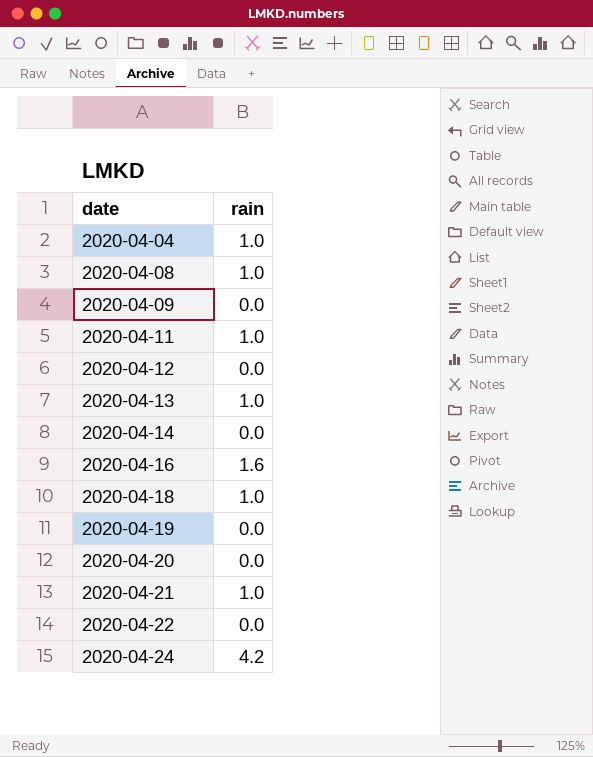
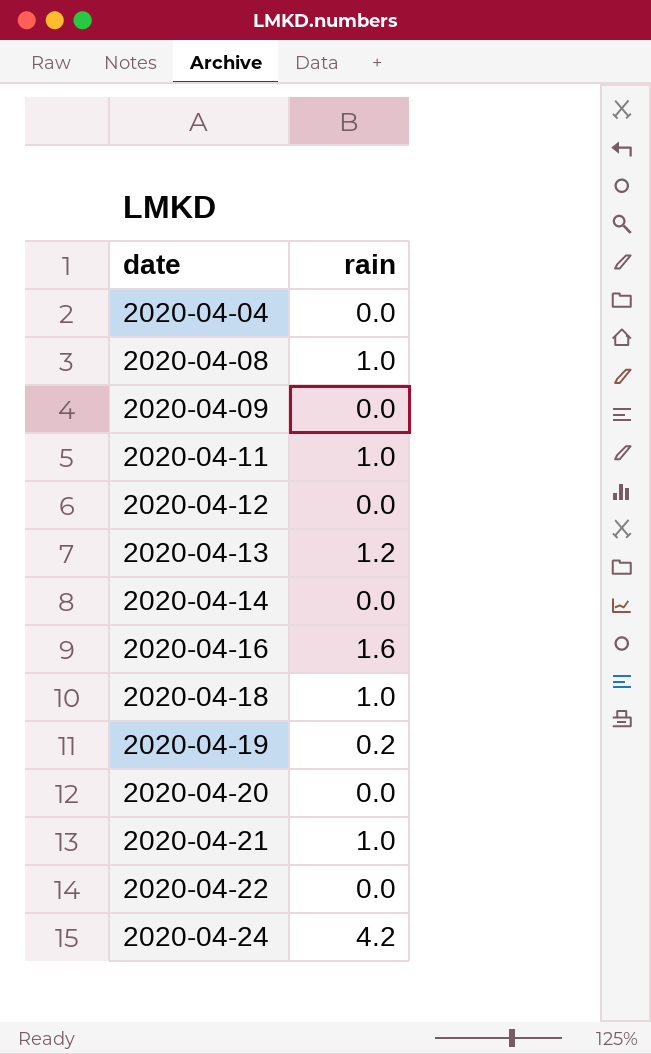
2020-04-04 | rain: 1.0 -> 0.0
2020-04-13 | rain: 1.0 -> 1.2
2020-04-19 | rain: 0.0 -> 0.2

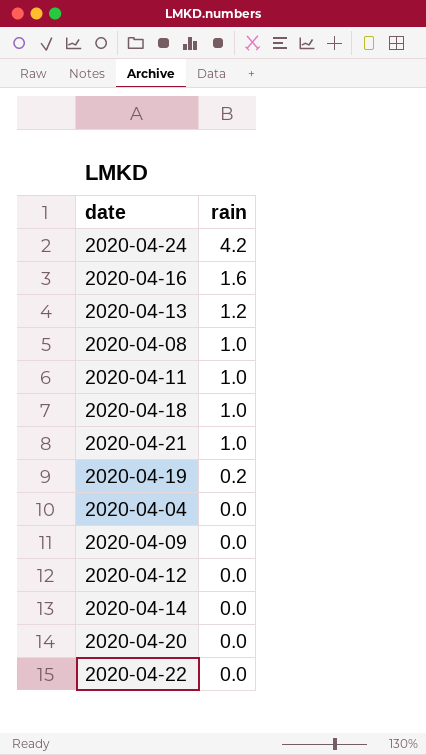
row order: date ascending -> rain descending

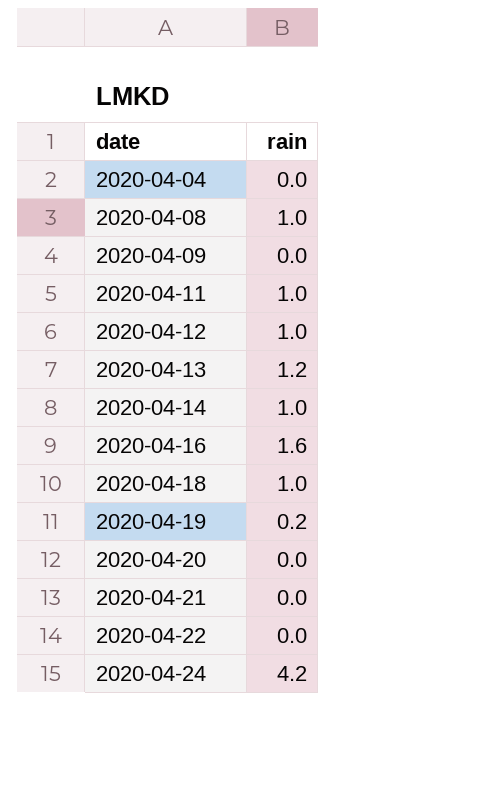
row order: rain descending -> date ascending
2020-04-12 | rain: 0.0 -> 1.0
2020-04-14 | rain: 0.0 -> 1.0
2020-04-21 | rain: 1.0 -> 0.0

